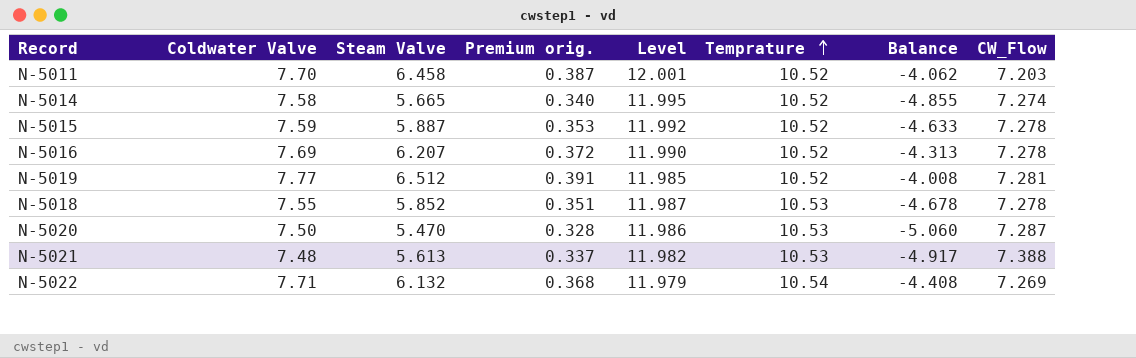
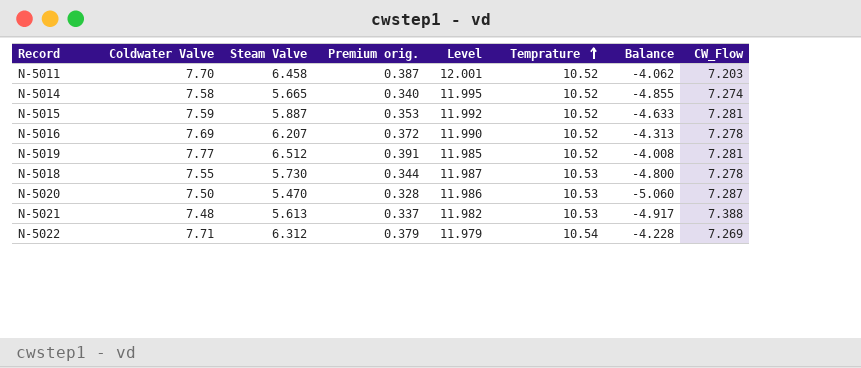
N-5015 | CW_Flow: 7.278 -> 7.281
N-5018 | Steam Valve: 5.852 -> 5.730
N-5018 | Premium orig.: 0.351 -> 0.344
N-5018 | Balance: -4.678 -> -4.800
N-5022 | Steam Valve: 6.132 -> 6.312
N-5022 | Premium orig.: 0.368 -> 0.379
N-5022 | Balance: -4.408 -> -4.228

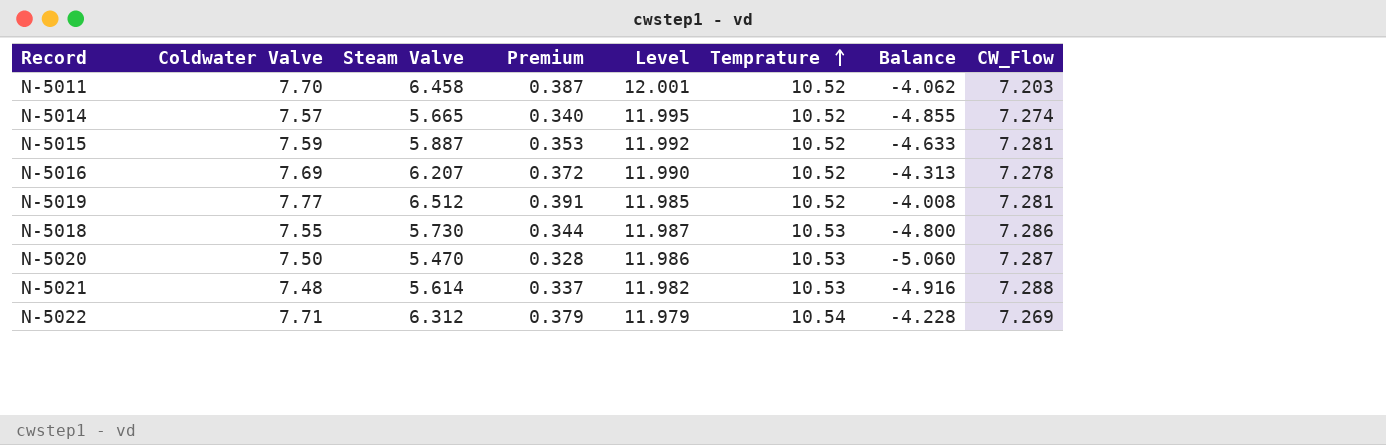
column name: Premium orig. -> Premium
N-5014 | Coldwater Valve: 7.58 -> 7.57
N-5018 | CW_Flow: 7.278 -> 7.286
N-5021 | Steam Valve: 5.613 -> 5.614
N-5021 | Balance: -4.917 -> -4.916
N-5021 | CW_Flow: 7.388 -> 7.288

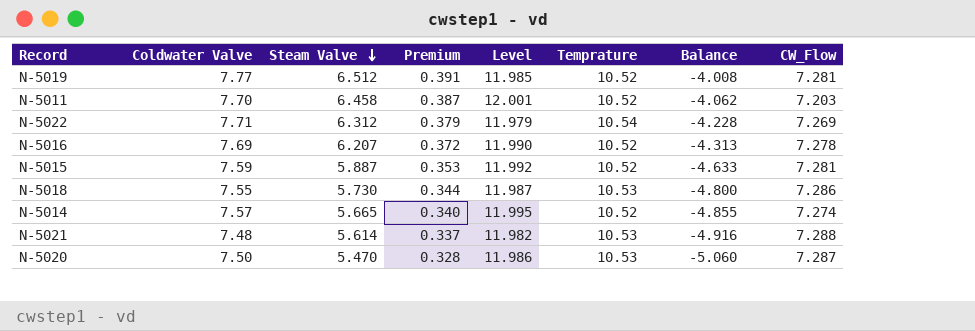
row order: Temprature ascending -> Steam Valve descending

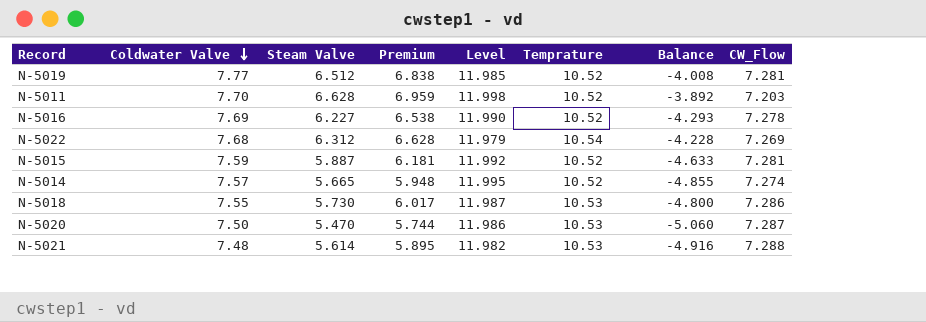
row order: Steam Valve descending -> Coldwater Valve descending
column Premium | formula: [Steam Valve] * 0.06 -> [Steam Valve] * 1.05
N-5011 | Steam Valve: 6.458 -> 6.628
N-5011 | Level: 12.001 -> 11.998
N-5011 | Balance: -4.062 -> -3.892
N-5016 | Steam Valve: 6.207 -> 6.227
N-5016 | Balance: -4.313 -> -4.293
N-5022 | Coldwater Valve: 7.71 -> 7.68

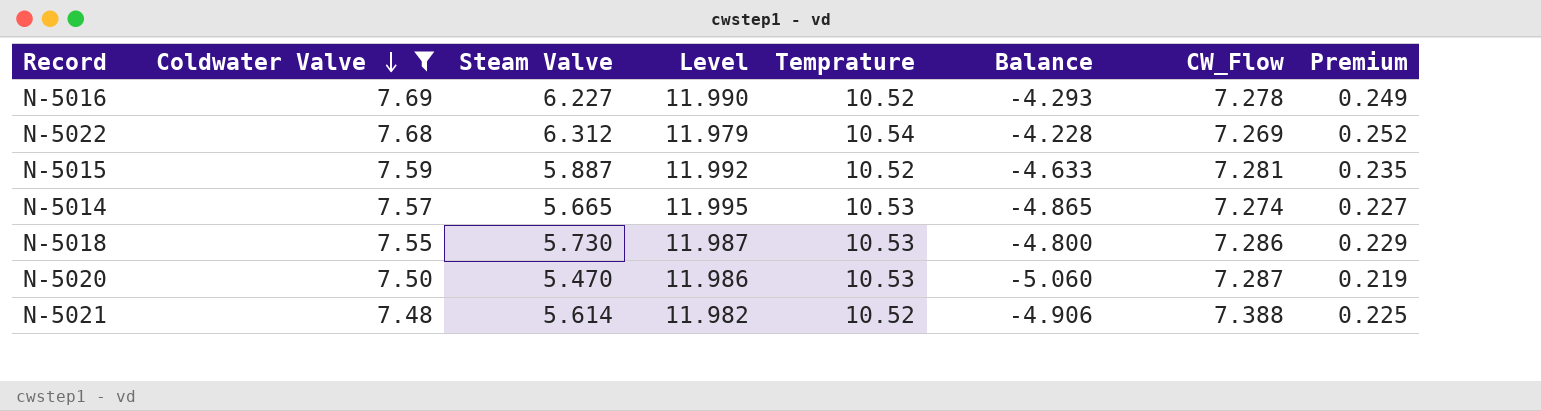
filter: none -> Coldwater Valve <= 7.69
column Premium | formula: [Steam Valve] * 1.05 -> [Steam Valve] * 0.04
column Premium | position: 4 -> 8
N-5014 | Temprature: 10.52 -> 10.53
N-5014 | Balance: -4.855 -> -4.865
N-5021 | Temprature: 10.53 -> 10.52
N-5021 | Balance: -4.916 -> -4.906
N-5021 | CW_Flow: 7.288 -> 7.388

